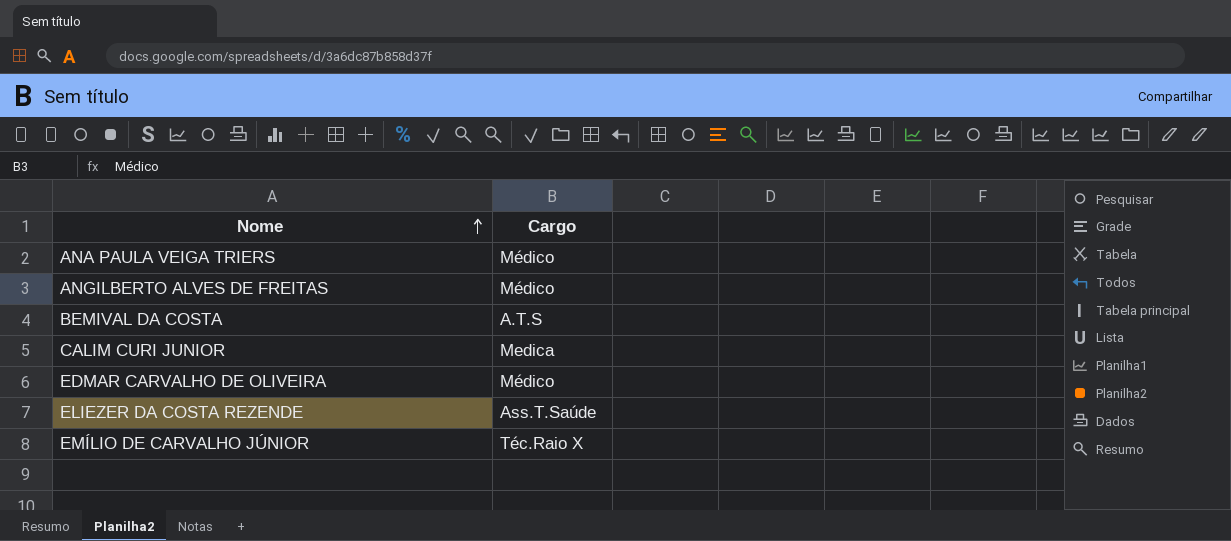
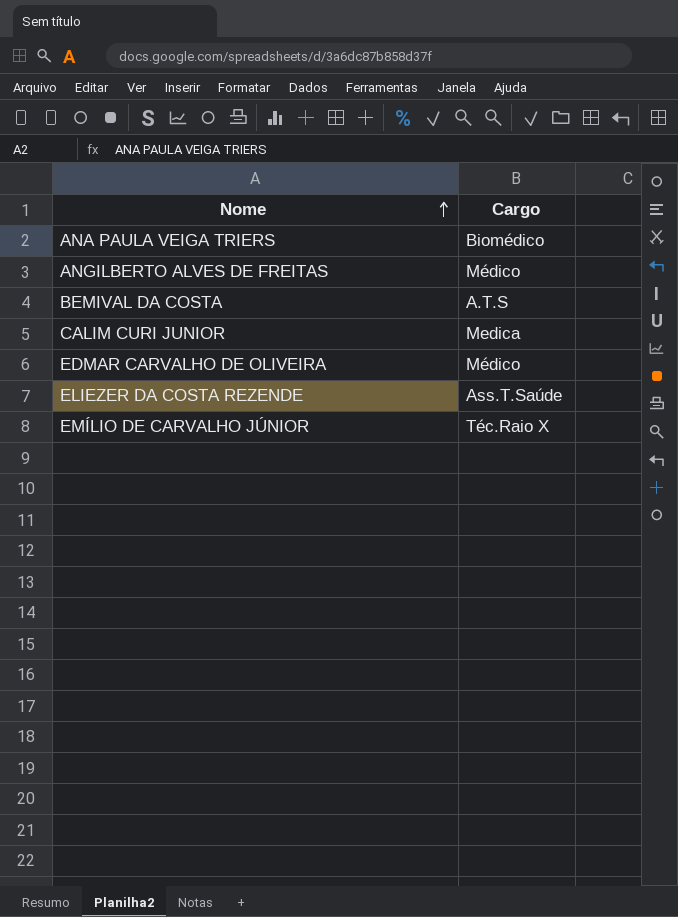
ANA PAULA VEIGA TRIERS | Cargo: Médico -> Biomédico

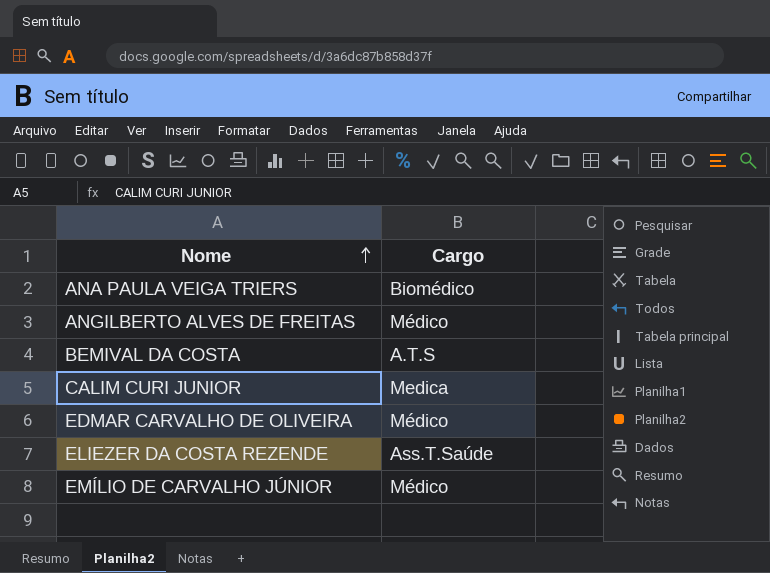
EMÍLIO DE CARVALHO JÚNIOR | Cargo: Téc.Raio X -> Médico

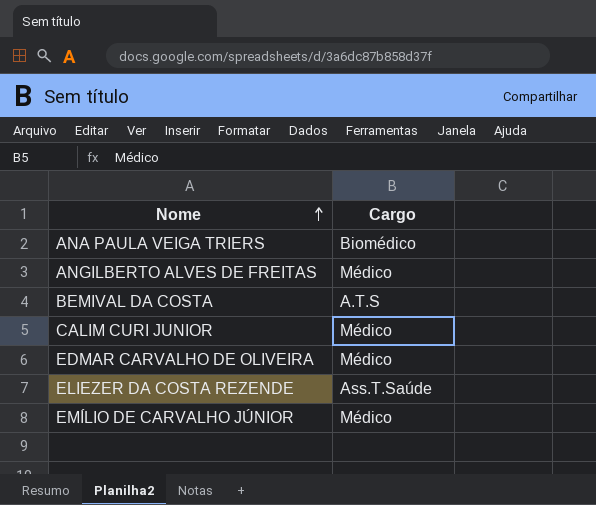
CALIM CURI JUNIOR | Cargo: Medica -> Médico

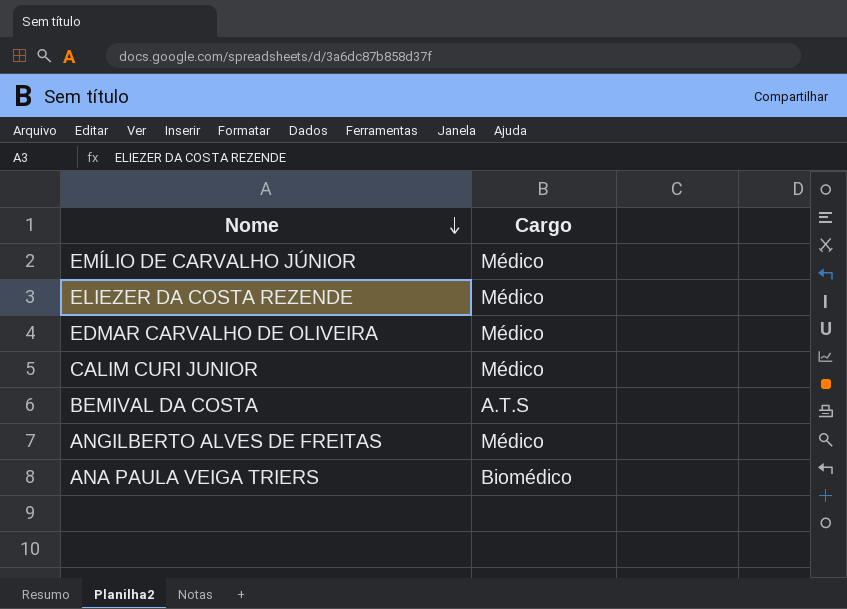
row order: Nome ascending -> Nome descending
ELIEZER DA COSTA REZENDE | Cargo: Ass.T.Saúde -> Médico

